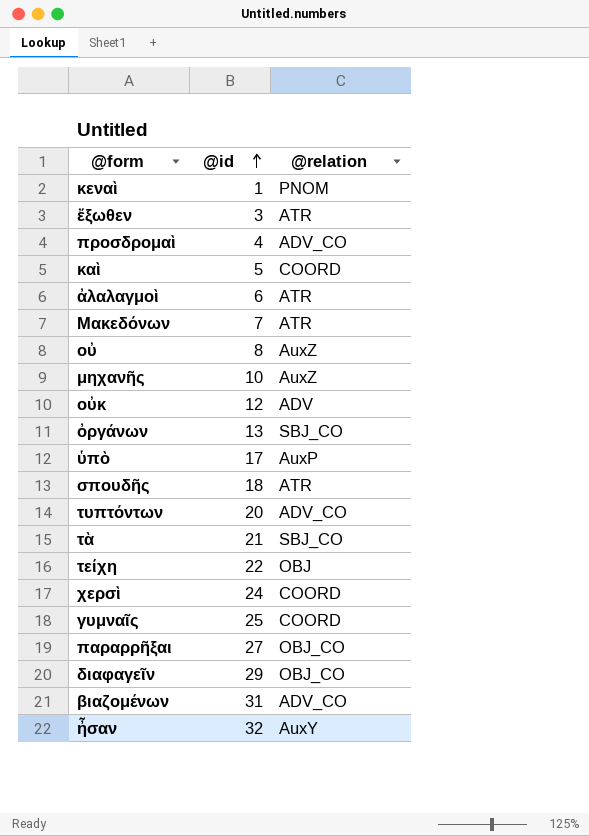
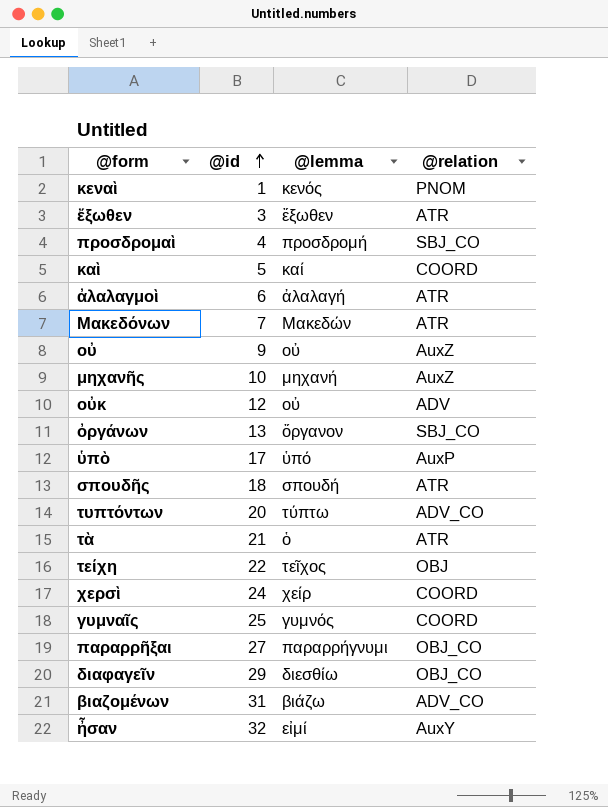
column @lemma | position: none -> 3
προσδρομαὶ | @relation: ADV_CO -> SBJ_CO
οὐ | @id: 8 -> 9
τὰ | @relation: SBJ_CO -> ATR

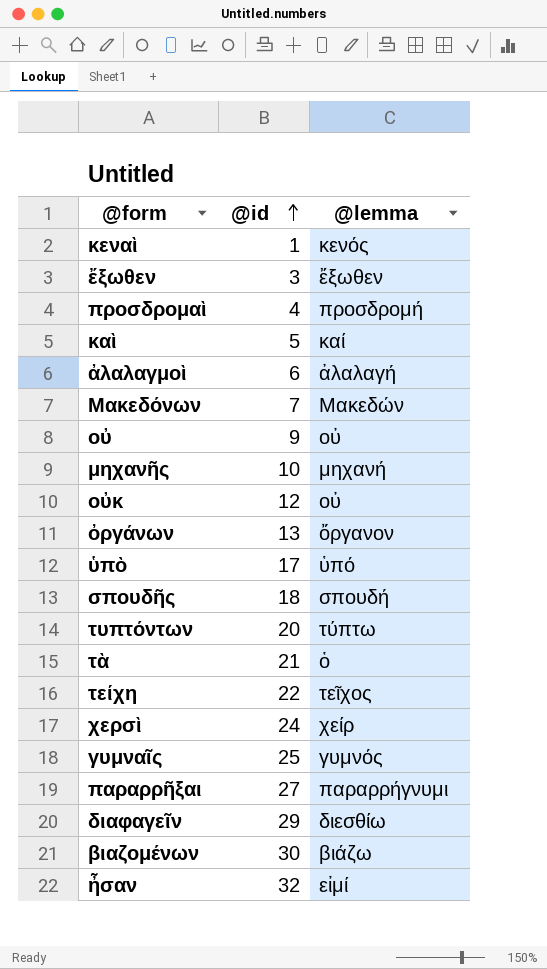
column @relation | position: 4 -> none
βιαζομένων | @id: 31 -> 30

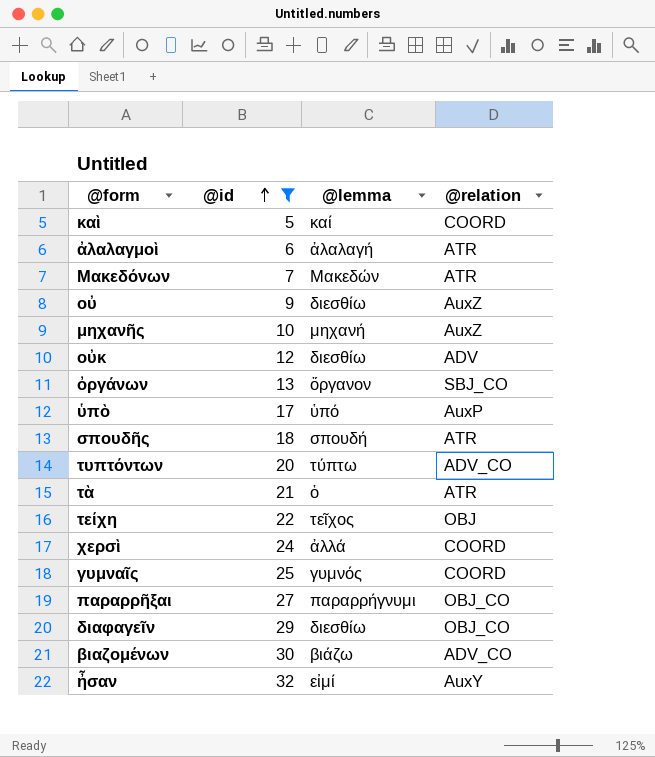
filter: none -> @id >= 5
column @relation | position: none -> 4
οὐ | @lemma: οὐ -> διεσθίω
οὐκ | @lemma: οὐ -> διεσθίω
χερσὶ | @lemma: χείρ -> ἀλλά

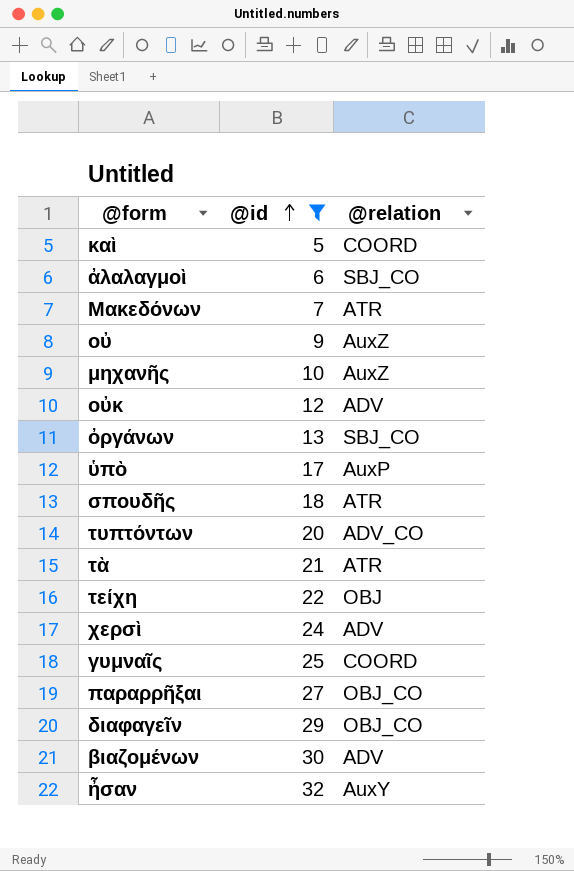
column @lemma | position: 3 -> none
ἀλαλαγμοὶ | @relation: ATR -> SBJ_CO
χερσὶ | @relation: COORD -> ADV
βιαζομένων | @relation: ADV_CO -> ADV

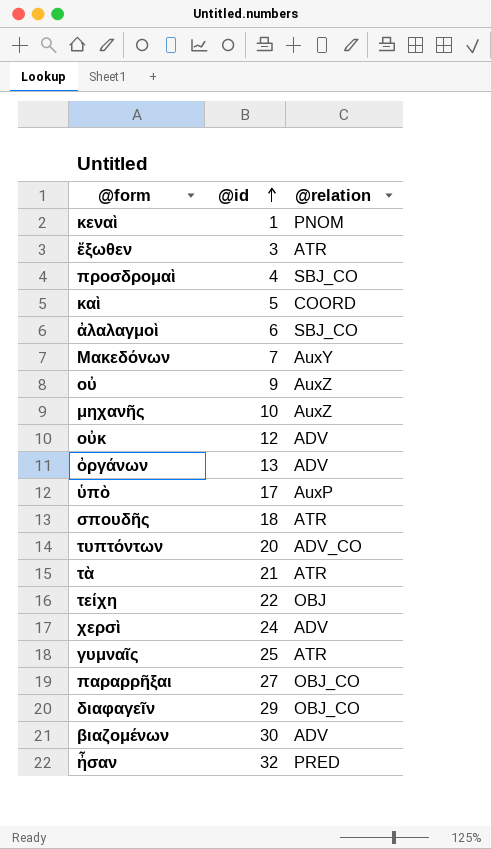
filter: @id >= 5 -> none
Μακεδόνων | @relation: ATR -> AuxY
ὀργάνων | @relation: SBJ_CO -> ADV
γυμναῖς | @relation: COORD -> ATR
ἦσαν | @relation: AuxY -> PRED

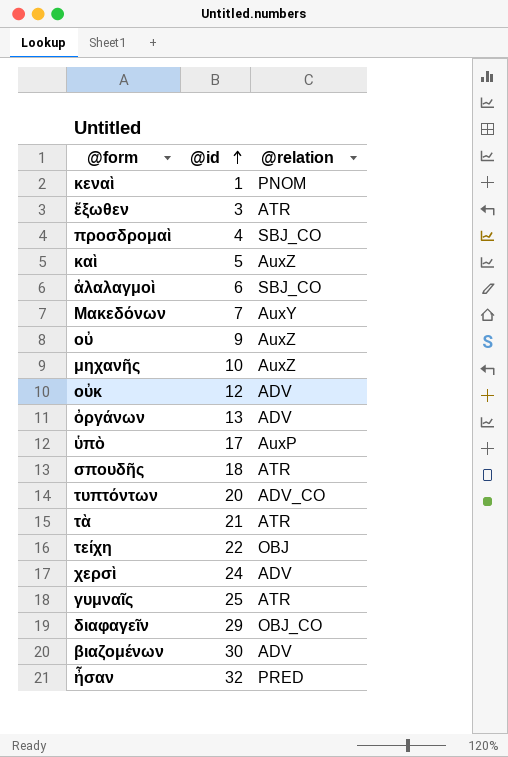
row παραρρῆξαι: 27 | OBJ_CO -> none
καὶ | @relation: COORD -> AuxZ

